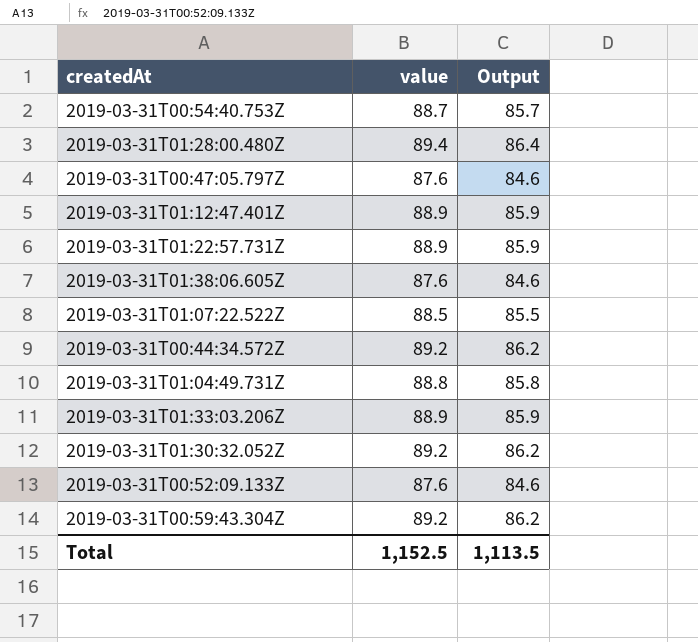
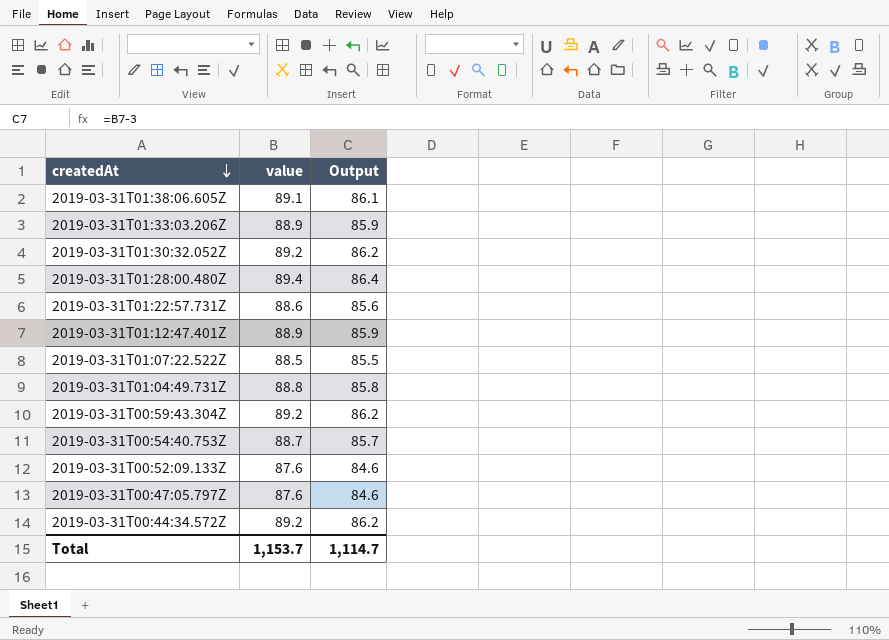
row order: none -> createdAt descending
2019-03-31T01:38:06.605Z | value: 87.6 -> 89.1
2019-03-31T01:38:06.605Z | Output: 84.6 -> 86.1
2019-03-31T01:22:57.731Z | value: 88.9 -> 88.6
2019-03-31T01:22:57.731Z | Output: 85.9 -> 85.6
Total | value: 1,152.5 -> 1,153.7
Total | Output: 1,113.5 -> 1,114.7

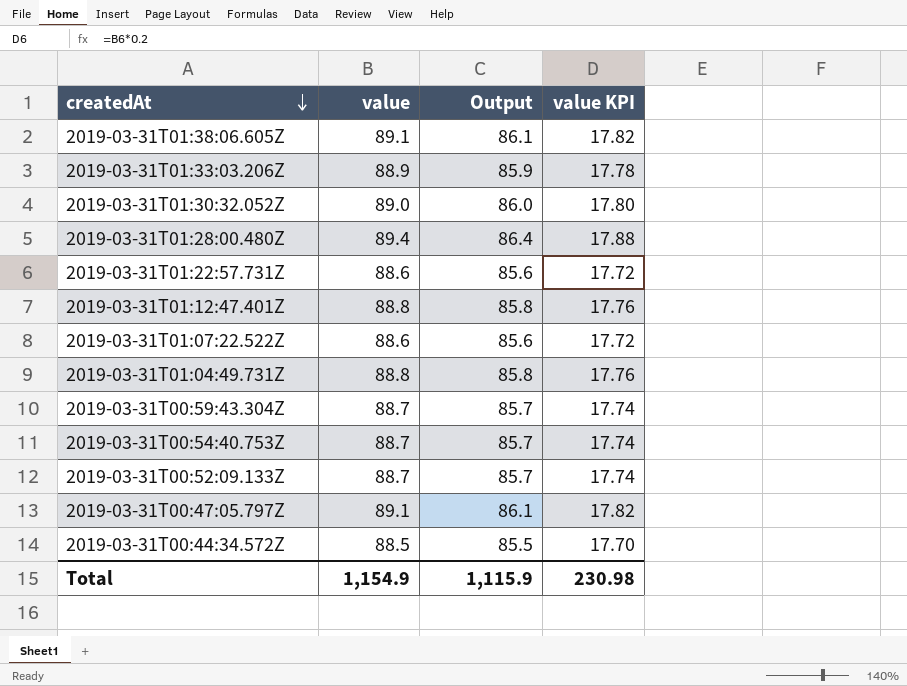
column value KPI | formula: none -> [value] * 0.2
2019-03-31T01:30:32.052Z | value: 89.2 -> 89.0
2019-03-31T01:30:32.052Z | Output: 86.2 -> 86.0
2019-03-31T01:12:47.401Z | value: 88.9 -> 88.8
2019-03-31T01:12:47.401Z | Output: 85.9 -> 85.8
2019-03-31T01:07:22.522Z | value: 88.5 -> 88.6
2019-03-31T01:07:22.522Z | Output: 85.5 -> 85.6
2019-03-31T00:59:43.304Z | value: 89.2 -> 88.7
2019-03-31T00:59:43.304Z | Output: 86.2 -> 85.7
2019-03-31T00:52:09.133Z | value: 87.6 -> 88.7
2019-03-31T00:52:09.133Z | Output: 84.6 -> 85.7
2019-03-31T00:47:05.797Z | value: 87.6 -> 89.1
2019-03-31T00:47:05.797Z | Output: 84.6 -> 86.1
2019-03-31T00:44:34.572Z | value: 89.2 -> 88.5
2019-03-31T00:44:34.572Z | Output: 86.2 -> 85.5
Total | value: 1,153.7 -> 1,154.9
Total | Output: 1,114.7 -> 1,115.9

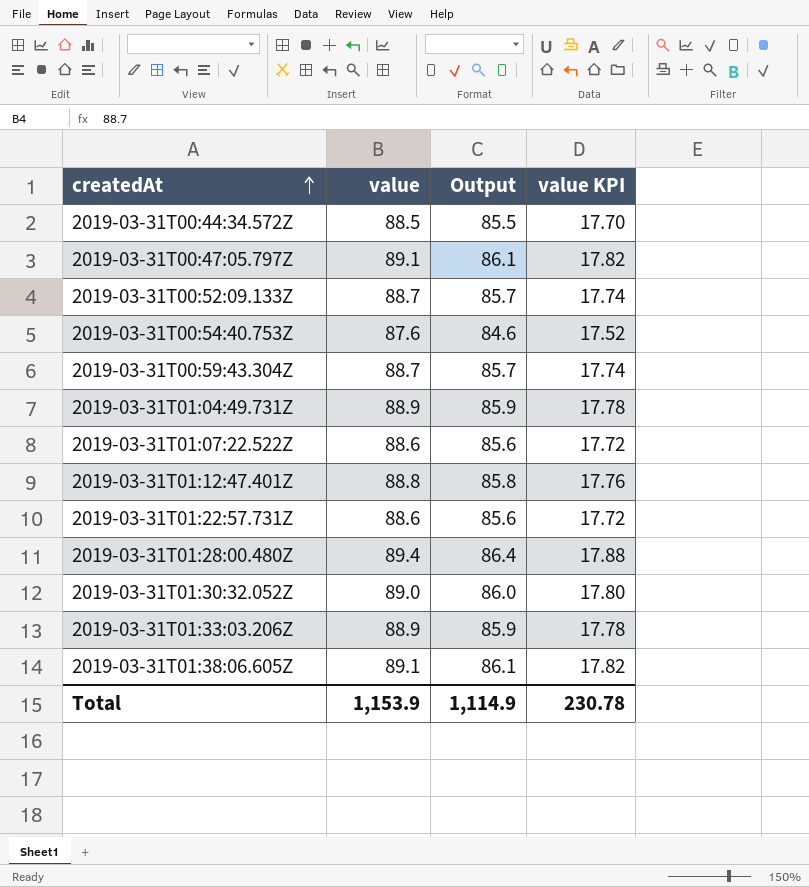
row order: createdAt descending -> createdAt ascending
2019-03-31T00:54:40.753Z | value: 88.7 -> 87.6
2019-03-31T00:54:40.753Z | Output: 85.7 -> 84.6
2019-03-31T00:54:40.753Z | value KPI: 17.74 -> 17.52
2019-03-31T01:04:49.731Z | value: 88.8 -> 88.9
2019-03-31T01:04:49.731Z | Output: 85.8 -> 85.9
2019-03-31T01:04:49.731Z | value KPI: 17.76 -> 17.78
Total | value: 1,154.9 -> 1,153.9
Total | Output: 1,115.9 -> 1,114.9
Total | value KPI: 230.98 -> 230.78

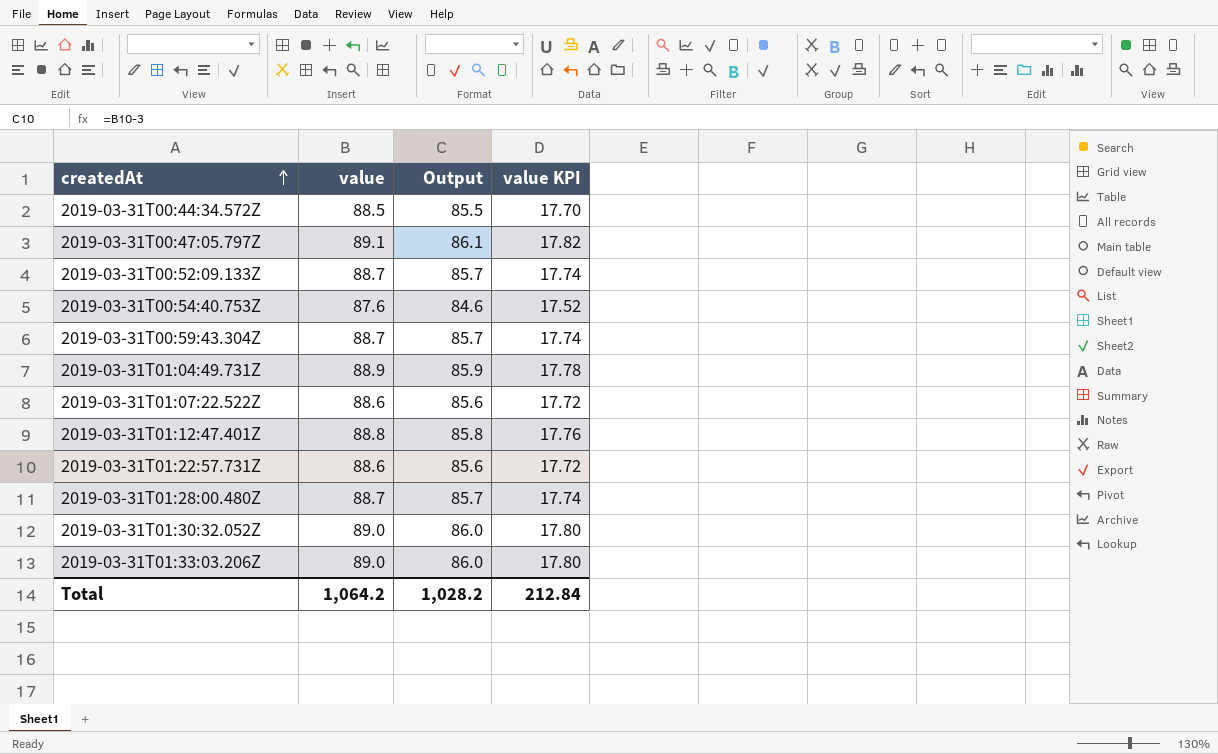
row 2019-03-31T01:38:06.605Z: 89.1 | 86.1 | 17.82 -> none
2019-03-31T01:28:00.480Z | value: 89.4 -> 88.7
2019-03-31T01:28:00.480Z | Output: 86.4 -> 85.7
2019-03-31T01:28:00.480Z | value KPI: 17.88 -> 17.74
2019-03-31T01:33:03.206Z | value: 88.9 -> 89.0
2019-03-31T01:33:03.206Z | Output: 85.9 -> 86.0
2019-03-31T01:33:03.206Z | value KPI: 17.78 -> 17.80
Total | value: 1,153.9 -> 1,064.2
Total | Output: 1,114.9 -> 1,028.2
Total | value KPI: 230.78 -> 212.84

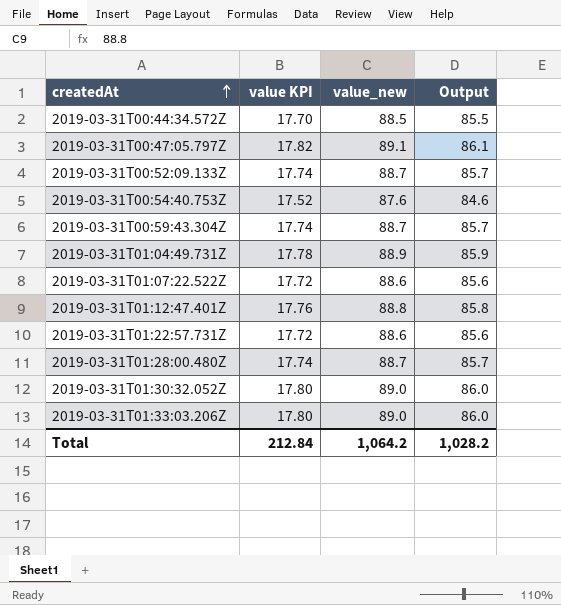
column value KPI | position: 4 -> 2
column name: value -> value_new

